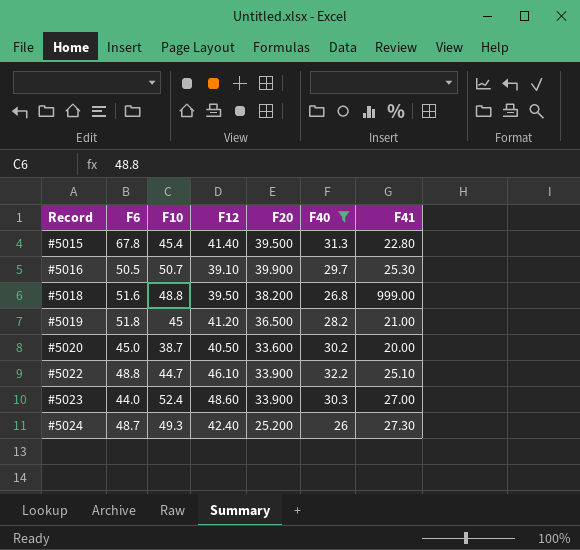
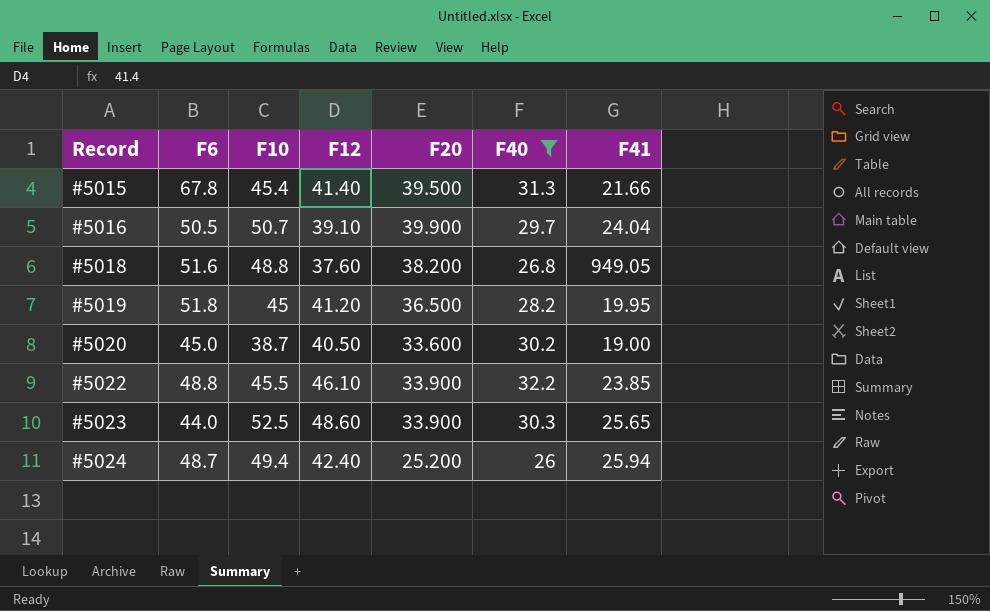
#5015 | F41: 22.80 -> 21.66
#5016 | F41: 25.30 -> 24.04
#5018 | F12: 39.50 -> 37.60
#5018 | F41: 999.00 -> 949.05
#5019 | F41: 21.00 -> 19.95
#5020 | F41: 20.00 -> 19.00
#5022 | F10: 44.7 -> 45.5
#5022 | F41: 25.10 -> 23.85
#5023 | F10: 52.4 -> 52.5
#5023 | F41: 27.00 -> 25.65
#5024 | F10: 49.3 -> 49.4
#5024 | F41: 27.30 -> 25.94

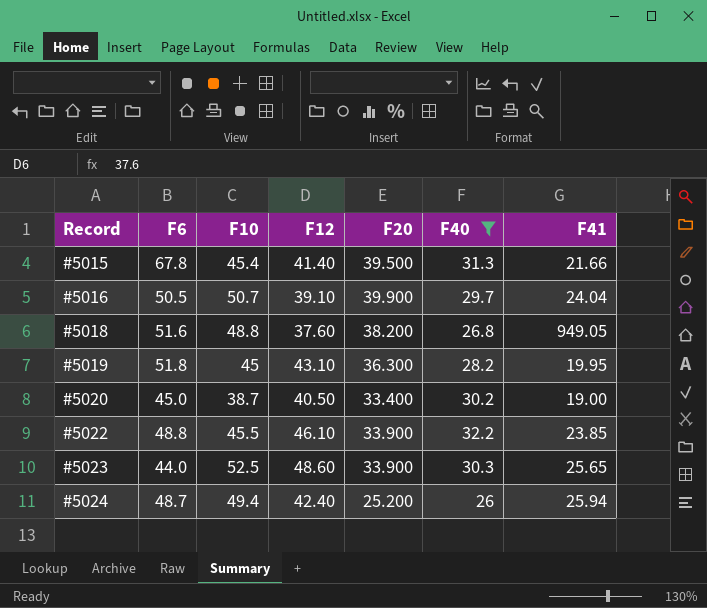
#5019 | F12: 41.20 -> 43.10
#5019 | F20: 36.500 -> 36.300
#5020 | F20: 33.600 -> 33.400

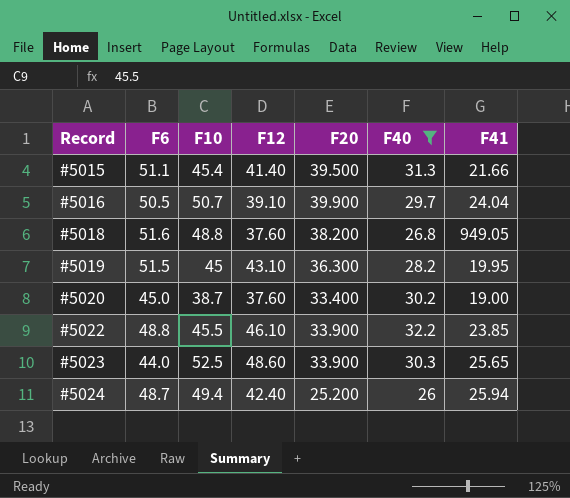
#5015 | F6: 67.8 -> 51.1
#5019 | F6: 51.8 -> 51.5
#5020 | F12: 40.50 -> 37.60

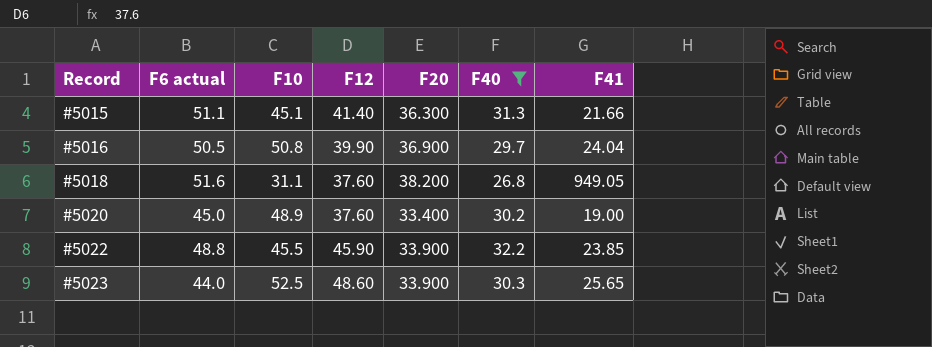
column name: F6 -> F6 actual
row #5019: 51.5 | 45 | 43.10 | 36.300 | 28.2 | 19.95 -> none
row #5024: 48.7 | 49.4 | 42.40 | 25.200 | 26 | 25.94 -> none
#5015 | F10: 45.4 -> 45.1
#5015 | F20: 39.500 -> 36.300
#5016 | F10: 50.7 -> 50.8
#5016 | F12: 39.10 -> 39.90
#5016 | F20: 39.900 -> 36.900
#5018 | F10: 48.8 -> 31.1
#5020 | F10: 38.7 -> 48.9
#5022 | F12: 46.10 -> 45.90

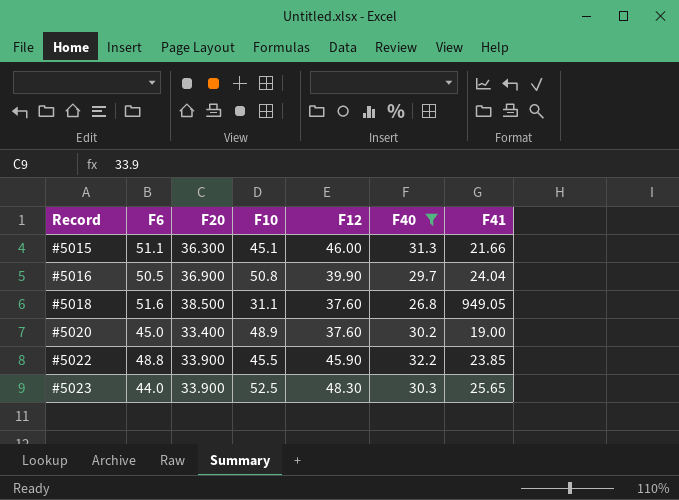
column name: F6 actual -> F6
column F20 | position: 5 -> 3
#5015 | F12: 41.40 -> 46.00
#5018 | F20: 38.200 -> 38.500
#5023 | F12: 48.60 -> 48.30

